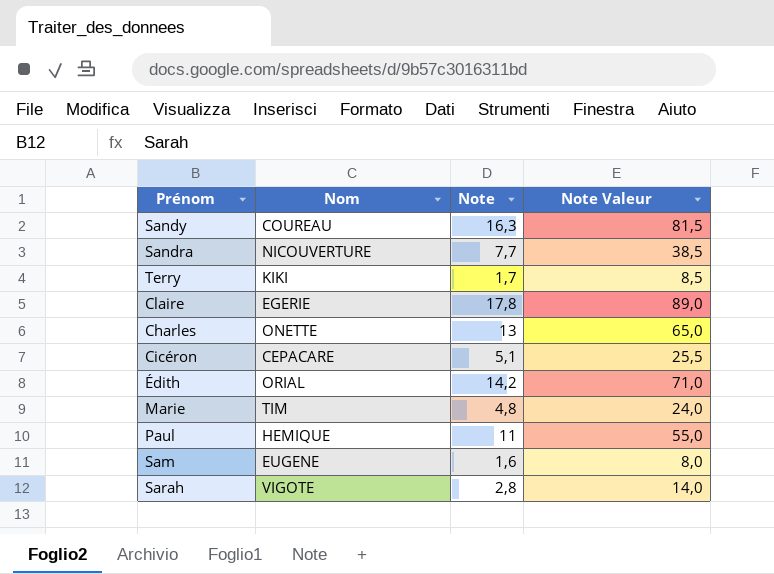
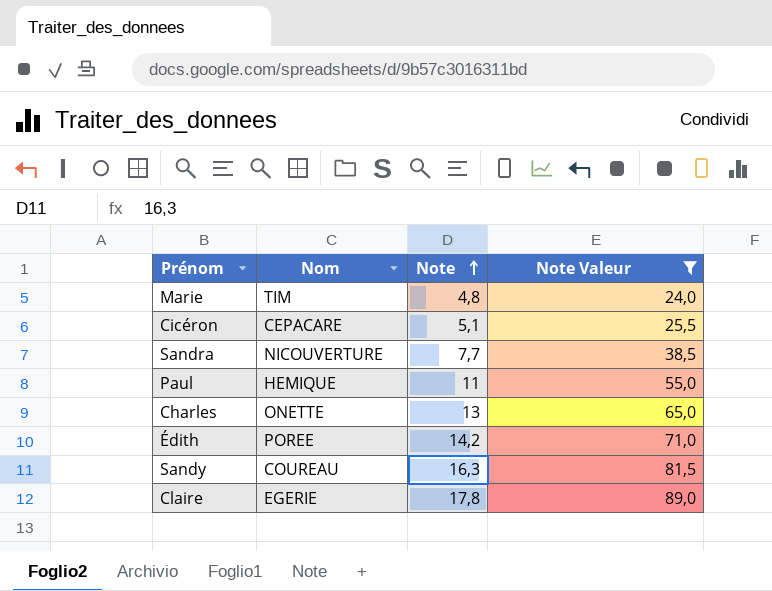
filter: none -> Note Valeur >= 24,0
row order: none -> Note ascending
Édith | Nom: ORIAL -> POREE

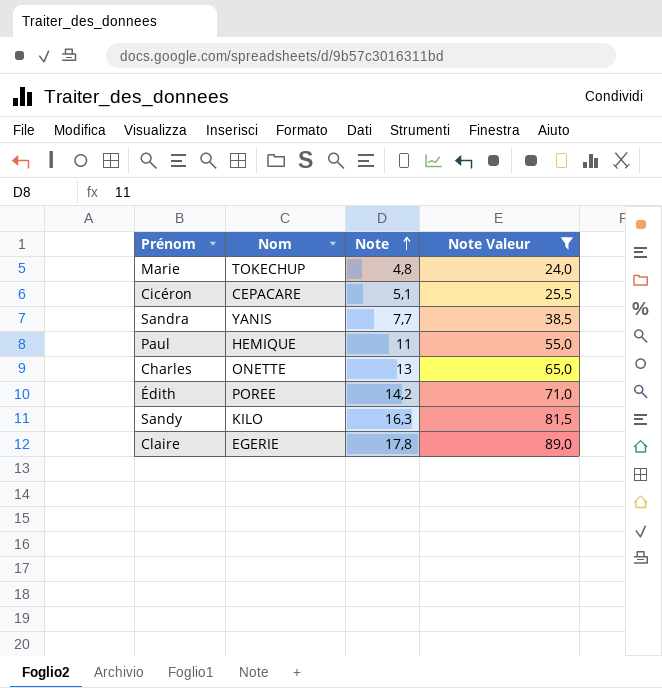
Marie | Nom: TIM -> TOKECHUP
Sandra | Nom: NICOUVERTURE -> YANIS
Sandy | Nom: COUREAU -> KILO

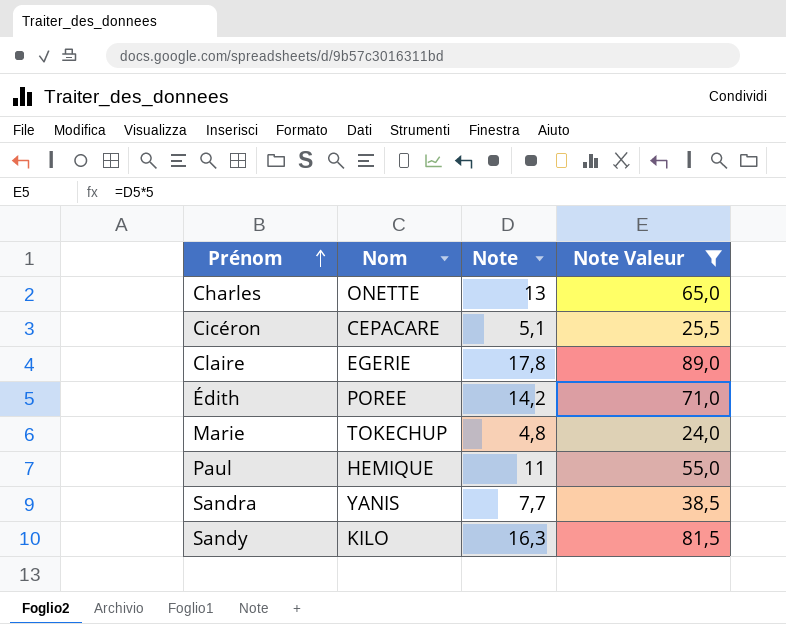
row order: Note ascending -> Prénom ascending

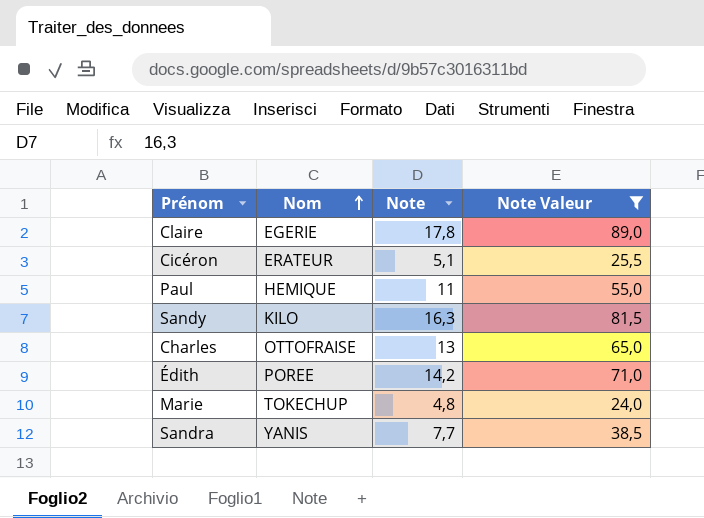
row order: Prénom ascending -> Nom ascending
Cicéron | Nom: CEPACARE -> ERATEUR
Charles | Nom: ONETTE -> OTTOFRAISE

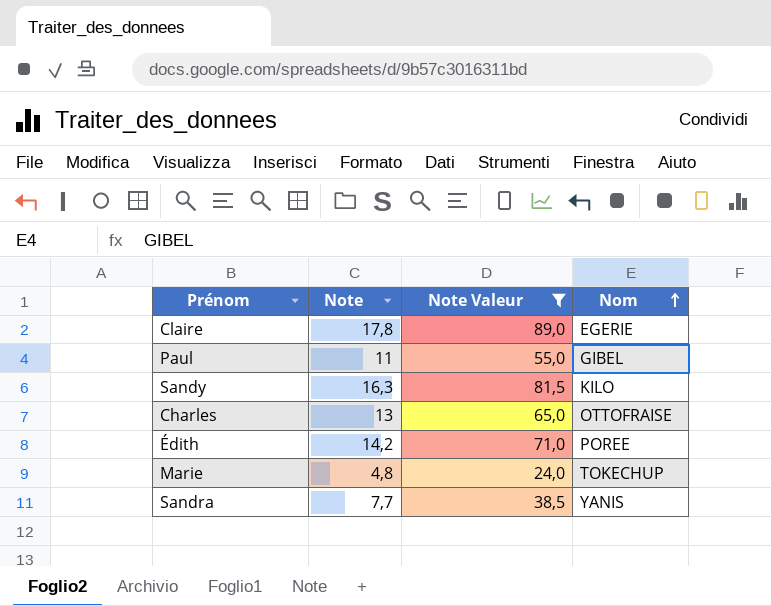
column Nom | position: 2 -> 4
row Cicéron: ERATEUR | 5,1 | 25,5 -> none
Paul | Nom: HEMIQUE -> GIBEL

